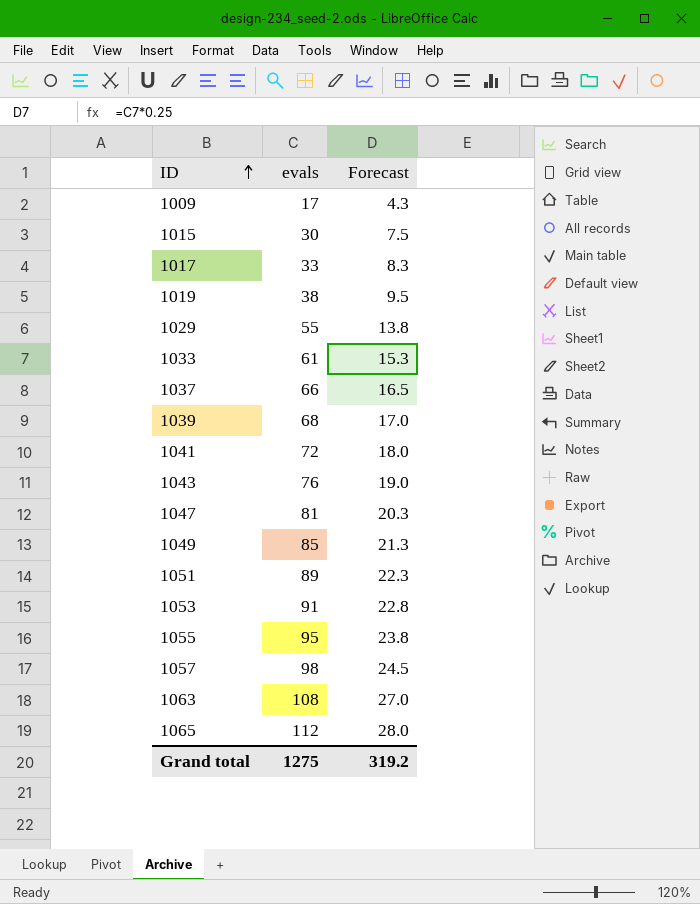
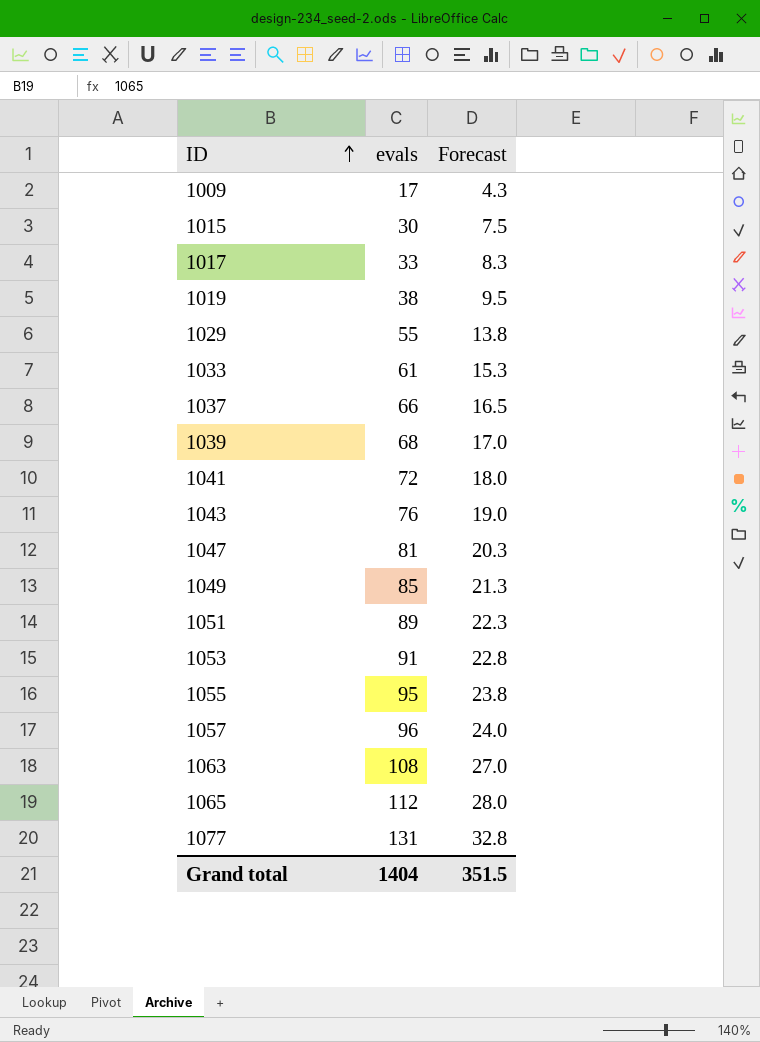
1057 | evals: 98 -> 96
1057 | Forecast: 24.5 -> 24.0
row 1077: none -> 131 | 32.8
Grand total | evals: 1275 -> 1404
Grand total | Forecast: 319.2 -> 351.5

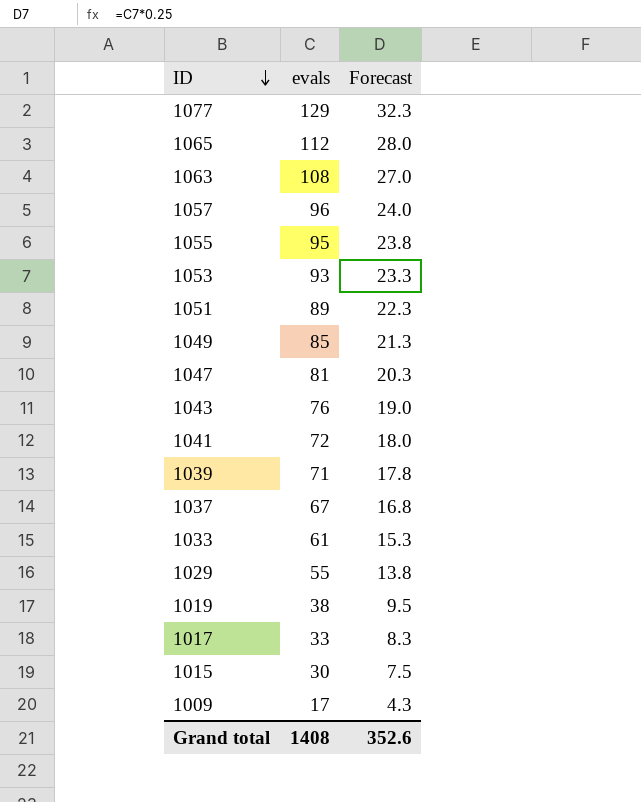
row order: ID ascending -> ID descending
1077 | evals: 131 -> 129
1077 | Forecast: 32.8 -> 32.3
1053 | evals: 91 -> 93
1053 | Forecast: 22.8 -> 23.3
1039 | evals: 68 -> 71
1039 | Forecast: 17.0 -> 17.8
1037 | evals: 66 -> 67
1037 | Forecast: 16.5 -> 16.8
Grand total | evals: 1404 -> 1408
Grand total | Forecast: 351.5 -> 352.6

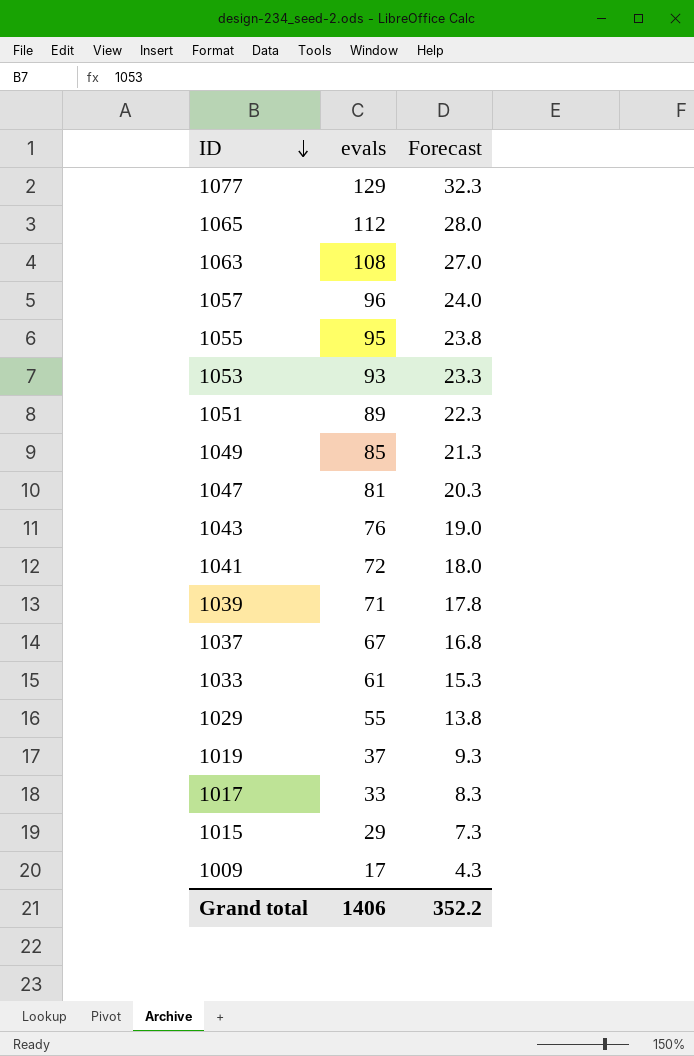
1019 | evals: 38 -> 37
1019 | Forecast: 9.5 -> 9.3
1015 | evals: 30 -> 29
1015 | Forecast: 7.5 -> 7.3
Grand total | evals: 1408 -> 1406
Grand total | Forecast: 352.6 -> 352.2

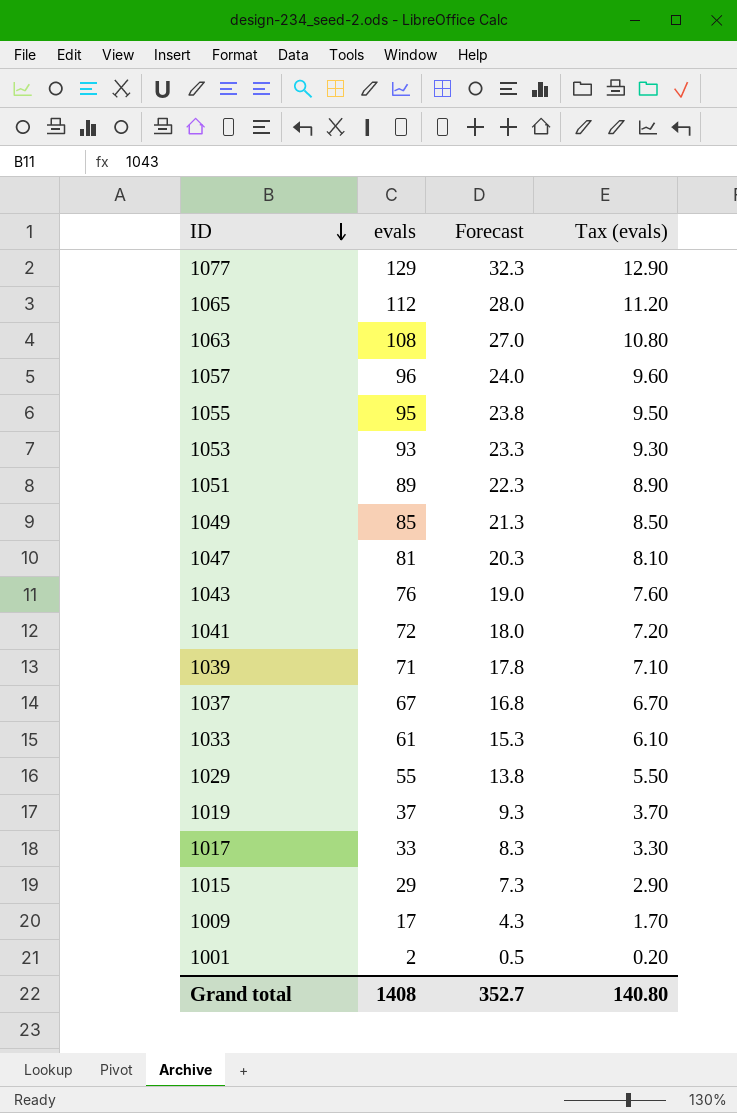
column Tax (evals) | formula: none -> [evals] * 0.1
row 1001: none -> 2 | 0.5 | 0.20
Grand total | evals: 1406 -> 1408
Grand total | Forecast: 352.2 -> 352.7

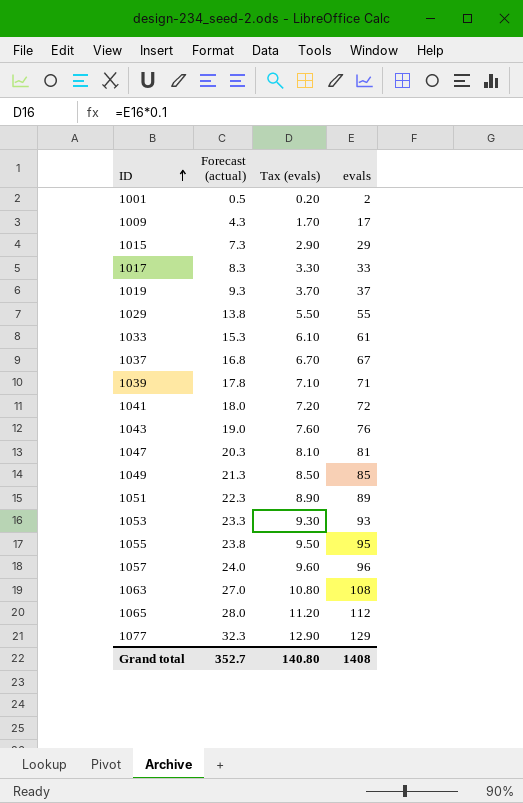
row order: ID descending -> ID ascending
column name: Forecast -> Forecast (actual)
column evals | position: 2 -> 4

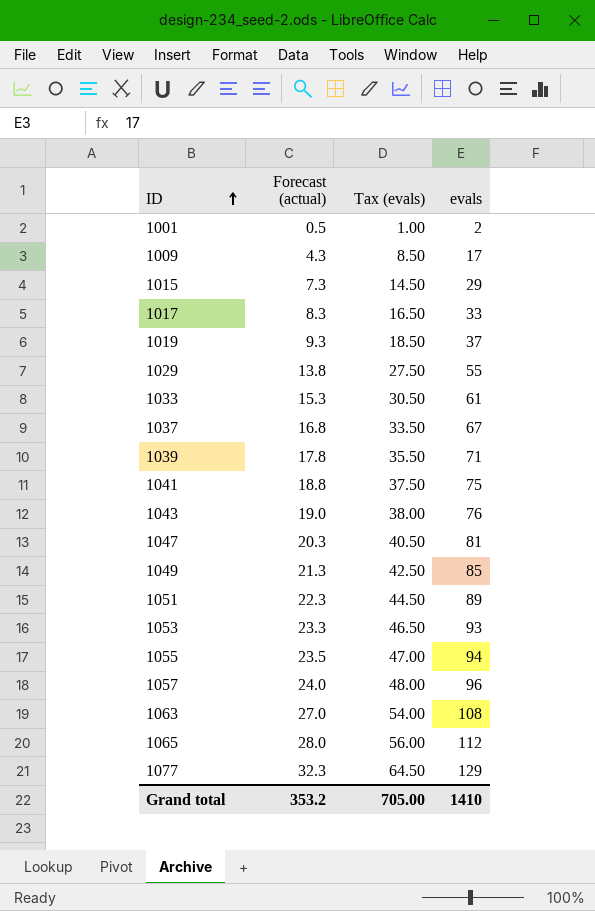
column Tax (evals) | formula: [evals] * 0.1 -> [evals] * 0.5
1041 | Forecast (actual): 18.0 -> 18.8
1041 | evals: 72 -> 75
1055 | Forecast (actual): 23.8 -> 23.5
1055 | evals: 95 -> 94
Grand total | Forecast (actual): 352.7 -> 353.2
Grand total | Tax (evals): 140.80 -> 705.00
Grand total | evals: 1408 -> 1410

